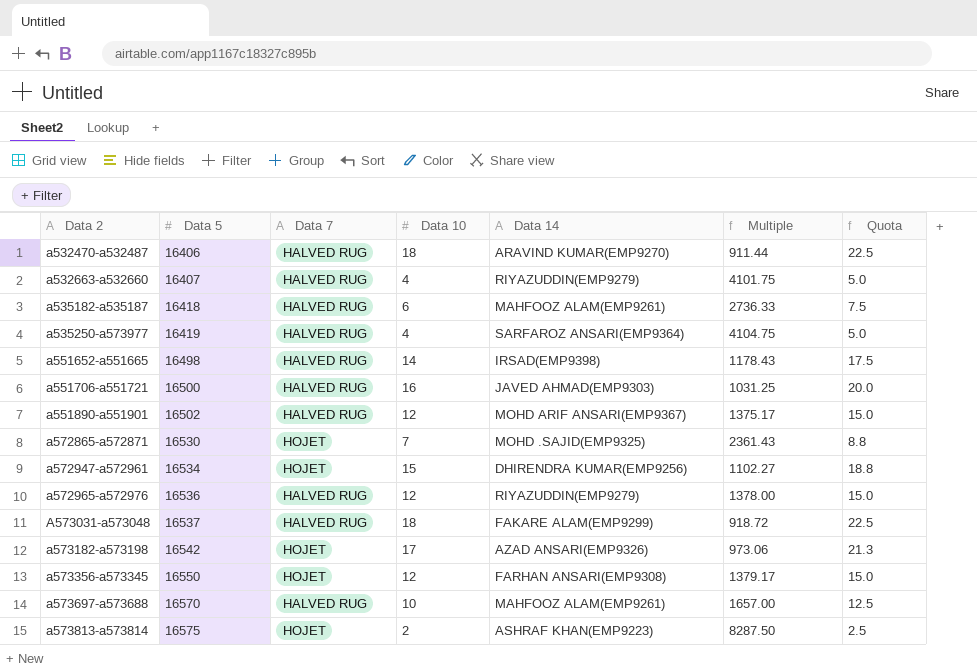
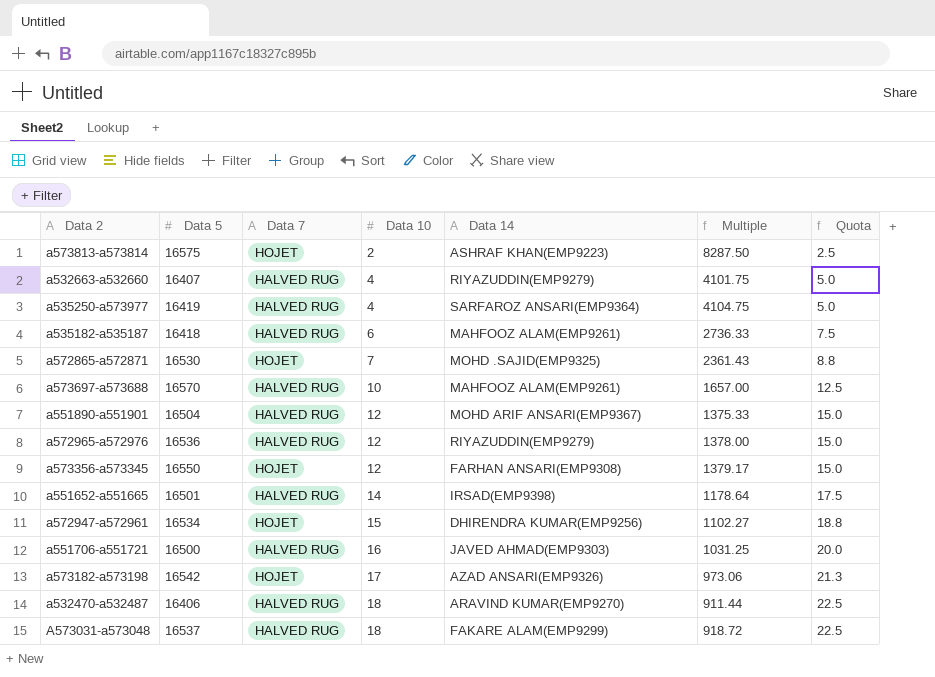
row order: Data 2 ascending -> Data 10 ascending
a551890-a551901 | Data 5: 16502 -> 16504
a551890-a551901 | Multiple: 1375.17 -> 1375.33
a551652-a551665 | Data 5: 16498 -> 16501
a551652-a551665 | Multiple: 1178.43 -> 1178.64

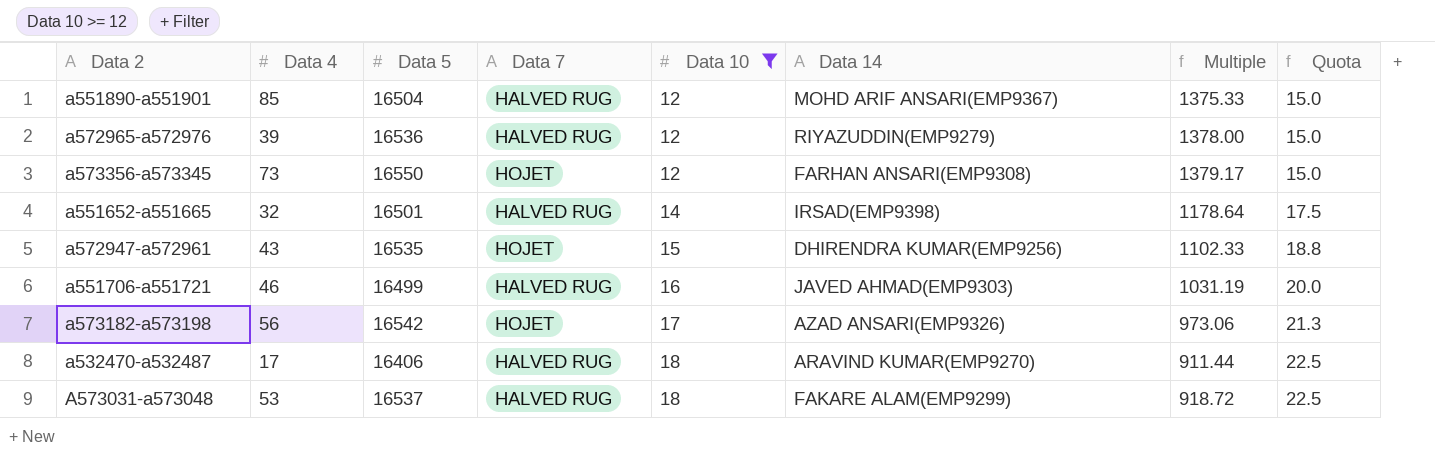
filter: none -> Data 10 >= 12
column Data 4 | position: none -> 2
a572947-a572961 | Data 5: 16534 -> 16535
a572947-a572961 | Multiple: 1102.27 -> 1102.33
a551706-a551721 | Data 5: 16500 -> 16499
a551706-a551721 | Multiple: 1031.25 -> 1031.19

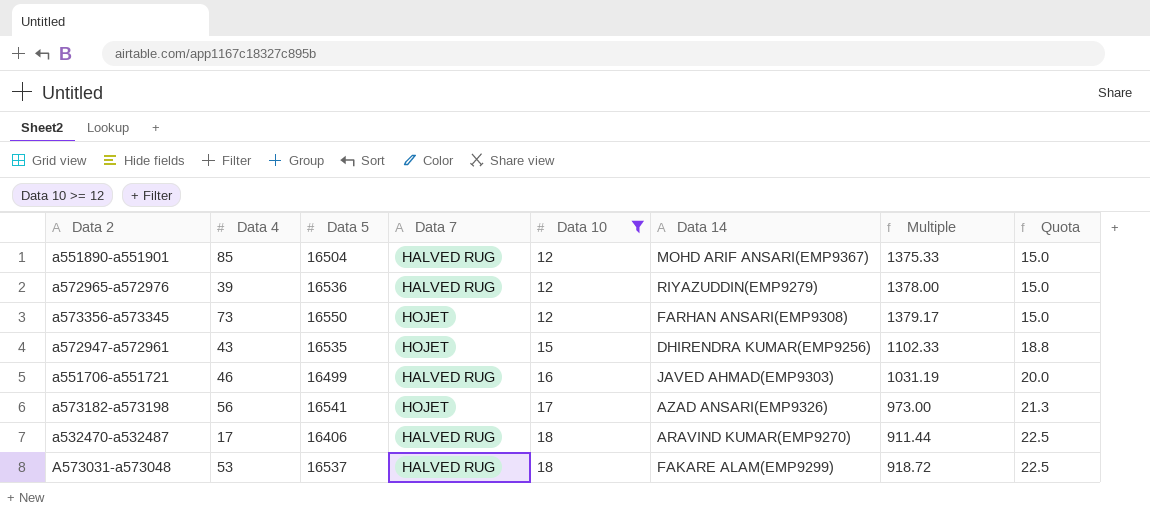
row a551652-a551665: 32 | 16501 | HALVED RUG | 14 | IRSAD(EMP9398) | 1178.64 | 17.5 -> none
a573182-a573198 | Data 5: 16542 -> 16541
a573182-a573198 | Multiple: 973.06 -> 973.00

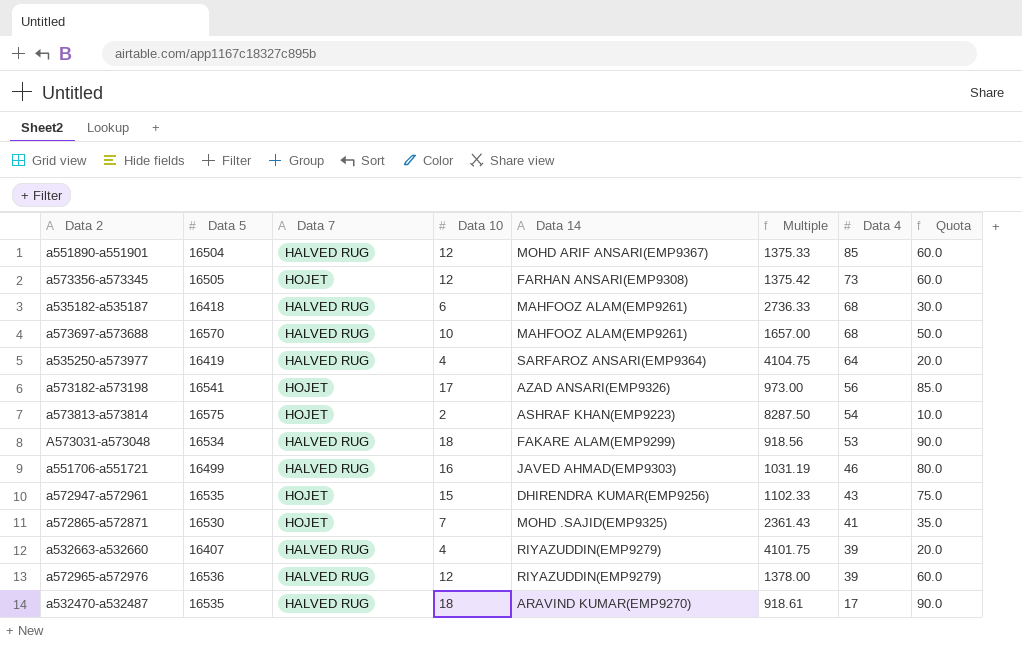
filter: Data 10 >= 12 -> none
row order: Data 10 ascending -> Data 4 descending
column Data 4 | position: 2 -> 7
column Quota | formula: [Data 10] * 1.25 -> [Data 10] * 5
a573356-a573345 | Data 5: 16550 -> 16505
a573356-a573345 | Multiple: 1379.17 -> 1375.42
A573031-a573048 | Data 5: 16537 -> 16534
A573031-a573048 | Multiple: 918.72 -> 918.56
a532470-a532487 | Data 5: 16406 -> 16535
a532470-a532487 | Multiple: 911.44 -> 918.61

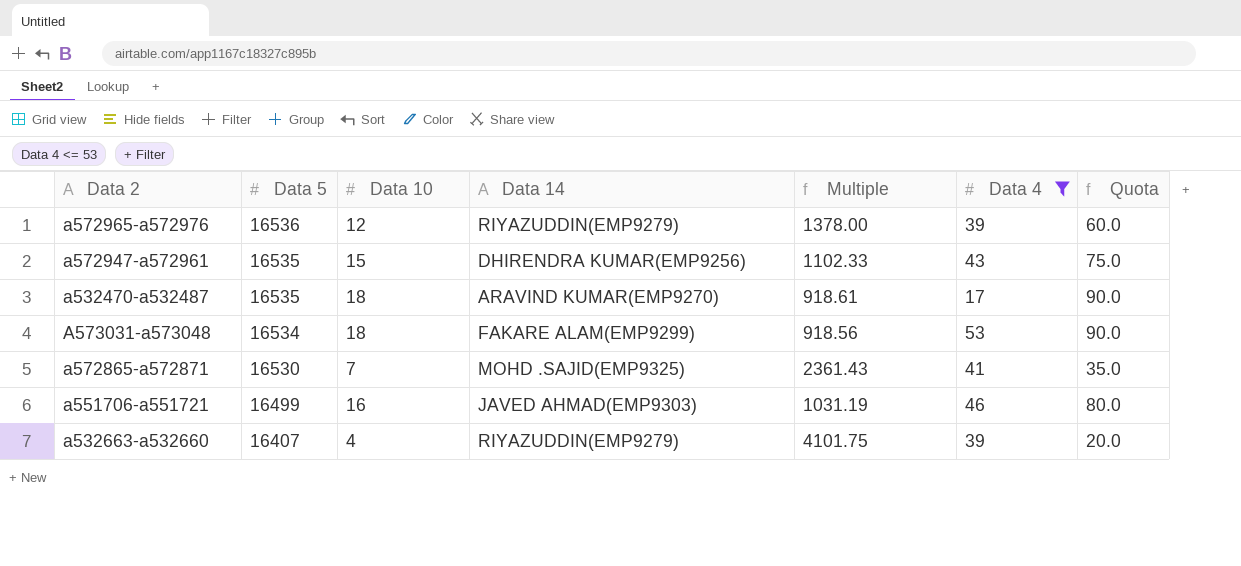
filter: none -> Data 4 <= 53
row order: Data 4 descending -> Data 5 descending
column Data 7 | position: 3 -> none

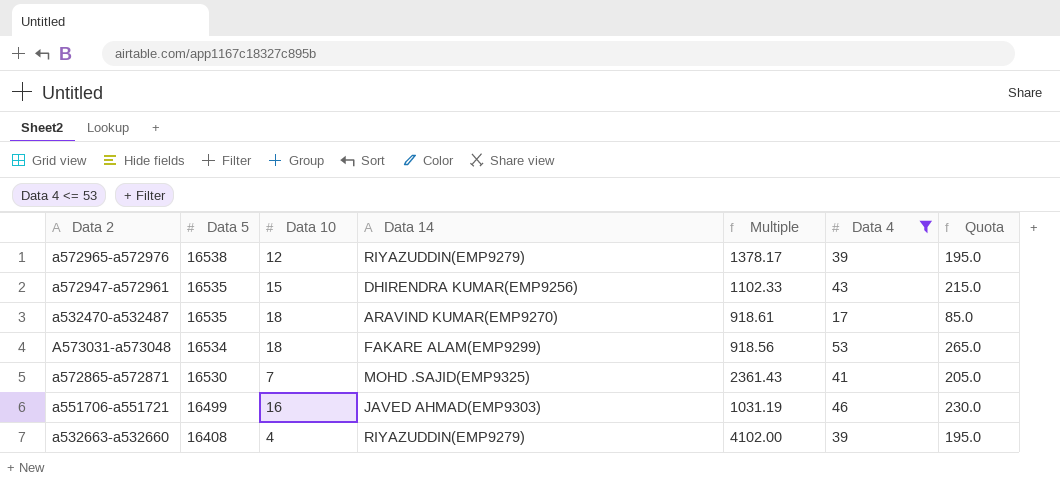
column Quota | formula: [Data 10] * 5 -> [Data 4] * 5
a572965-a572976 | Data 5: 16536 -> 16538
a572965-a572976 | Multiple: 1378.00 -> 1378.17
a532663-a532660 | Data 5: 16407 -> 16408
a532663-a532660 | Multiple: 4101.75 -> 4102.00

